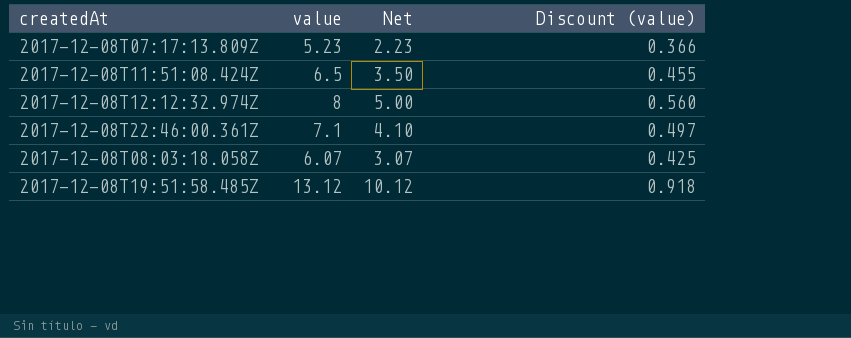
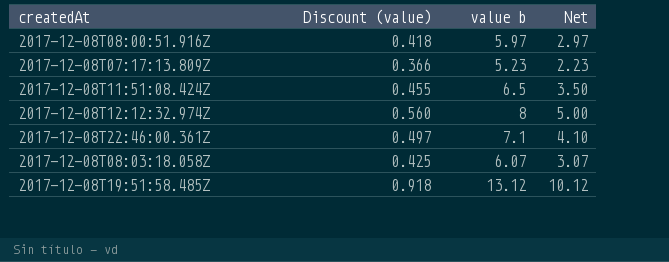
column Discount (value) | position: 4 -> 2
column name: value -> value b
row 2017-12-08T08:00:51.916Z: none -> 0.418 | 5.97 | 2.97

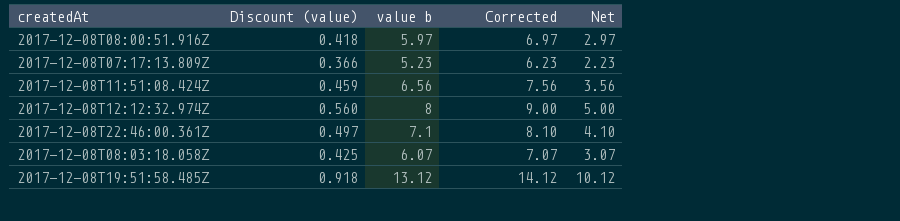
column Corrected | formula: none -> [value b] + 1
2017-12-08T11:51:08.424Z | Discount (value): 0.455 -> 0.459
2017-12-08T11:51:08.424Z | value b: 6.5 -> 6.56
2017-12-08T11:51:08.424Z | Net: 3.50 -> 3.56

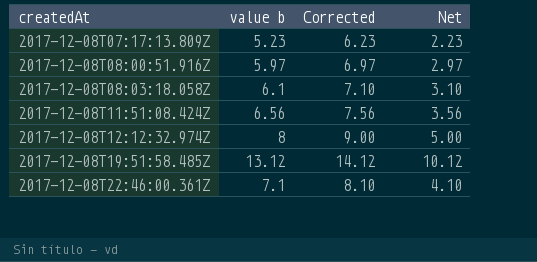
row order: none -> createdAt ascending
column Discount (value) | formula: [value b] * 0.07 -> none
2017-12-08T08:03:18.058Z | value b: 6.07 -> 6.1
2017-12-08T08:03:18.058Z | Corrected: 7.07 -> 7.10
2017-12-08T08:03:18.058Z | Net: 3.07 -> 3.10

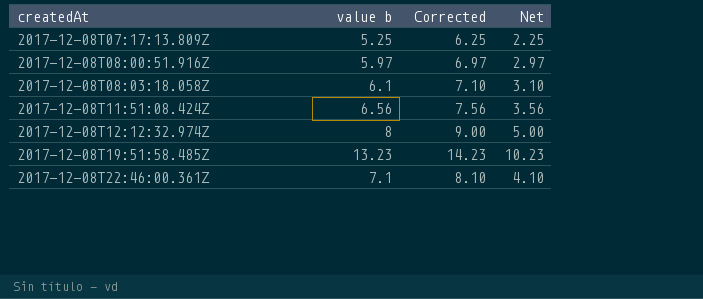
2017-12-08T07:17:13.809Z | value b: 5.23 -> 5.25
2017-12-08T07:17:13.809Z | Corrected: 6.23 -> 6.25
2017-12-08T07:17:13.809Z | Net: 2.23 -> 2.25
2017-12-08T19:51:58.485Z | value b: 13.12 -> 13.23
2017-12-08T19:51:58.485Z | Corrected: 14.12 -> 14.23
2017-12-08T19:51:58.485Z | Net: 10.12 -> 10.23

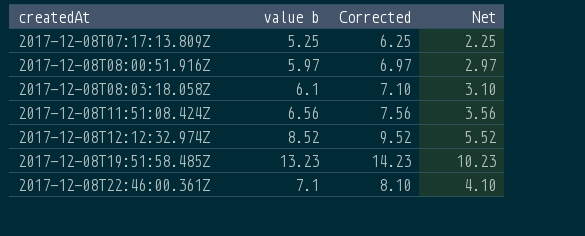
2017-12-08T12:12:32.974Z | value b: 8 -> 8.52
2017-12-08T12:12:32.974Z | Corrected: 9.00 -> 9.52
2017-12-08T12:12:32.974Z | Net: 5.00 -> 5.52

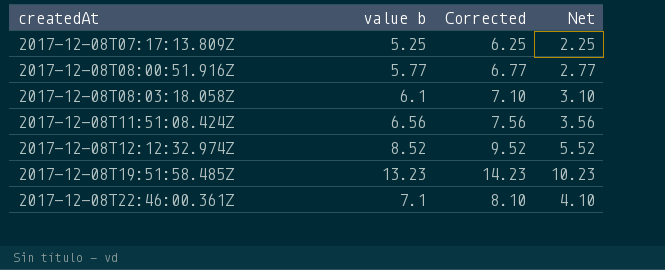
2017-12-08T08:00:51.916Z | value b: 5.97 -> 5.77
2017-12-08T08:00:51.916Z | Corrected: 6.97 -> 6.77
2017-12-08T08:00:51.916Z | Net: 2.97 -> 2.77

